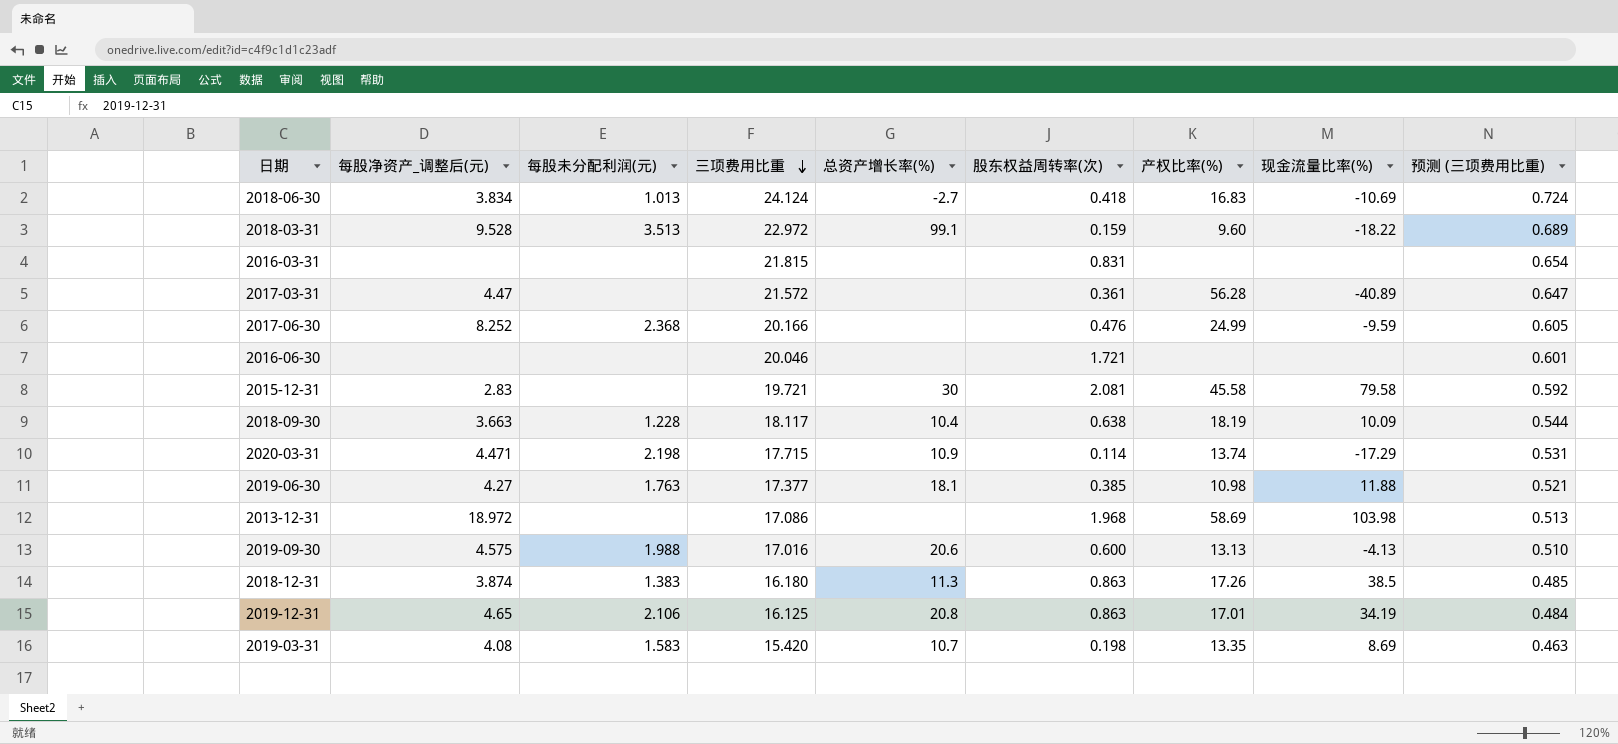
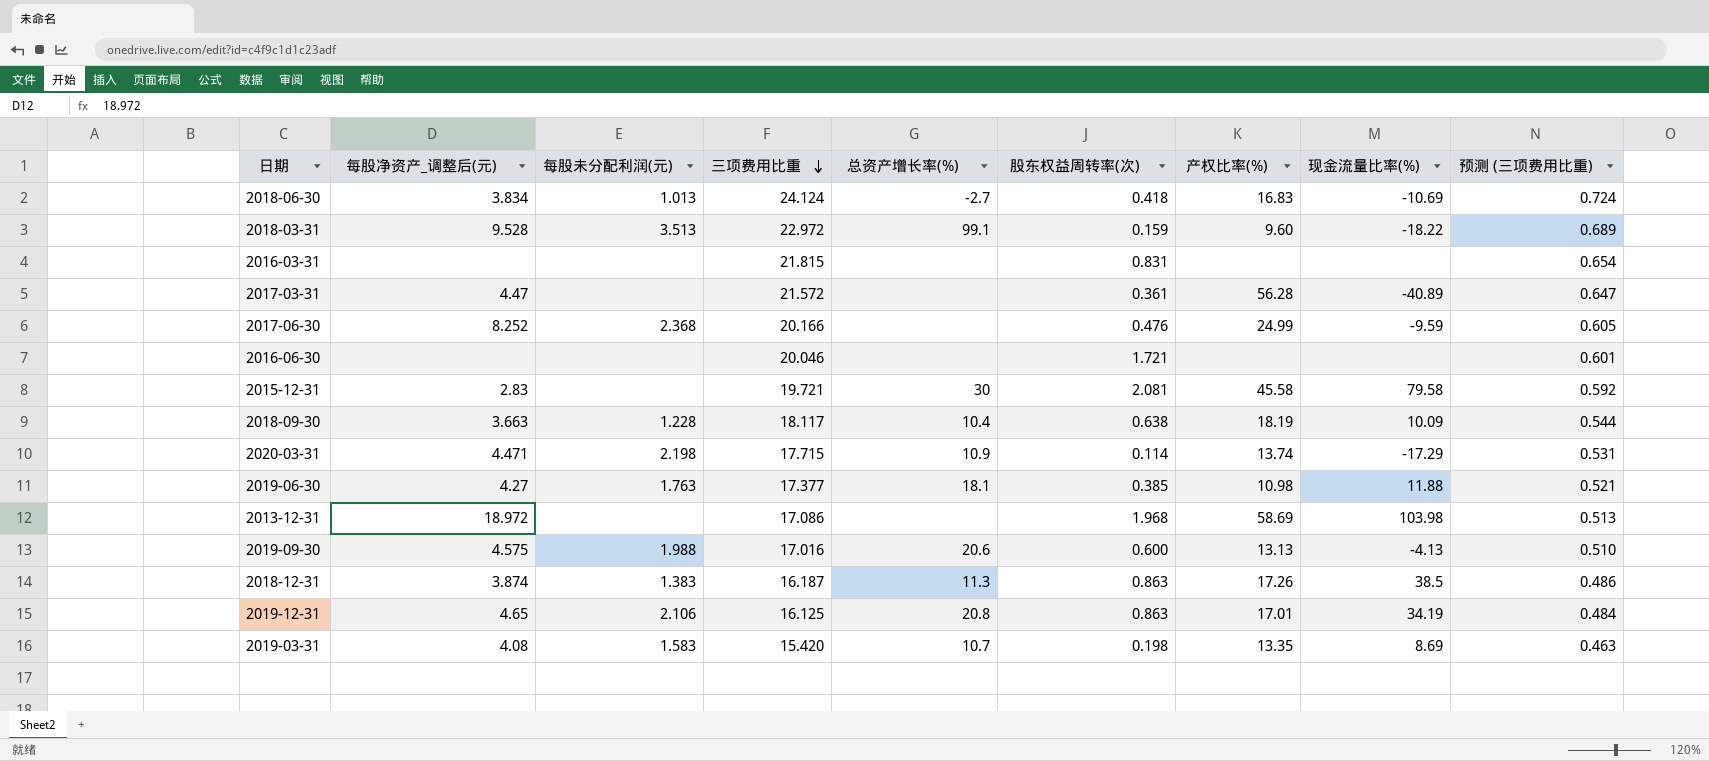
2018-12-31 | 三项费用比重: 16.180 -> 16.187
2018-12-31 | 预测 (三项费用比重): 0.485 -> 0.486

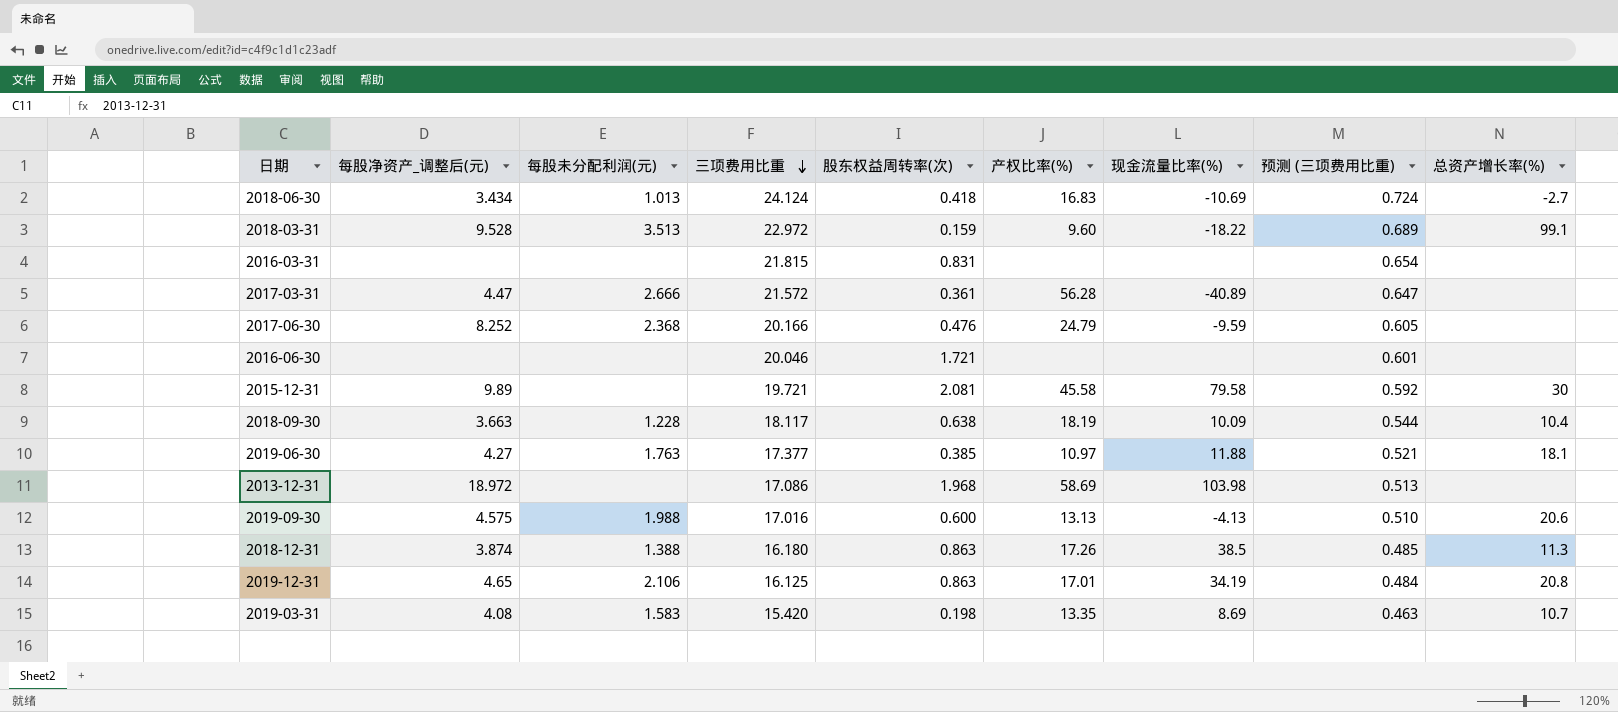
column 总资产增长率(%) | position: 5 -> 9
row 2020-03-31: 4.471 | 2.198 | 17.715 | 10.9 | 0.114 | 13.74 | -17.29 | 0.531 -> none
2018-06-30 | 每股净资产_调整后(元): 3.834 -> 3.434
2017-03-31 | 每股未分配利润(元): none -> 2.666
2017-06-30 | 产权比率(%): 24.99 -> 24.79
2015-12-31 | 每股净资产_调整后(元): 2.83 -> 9.89
2019-06-30 | 产权比率(%): 10.98 -> 10.97
2018-12-31 | 每股未分配利润(元): 1.383 -> 1.388
2018-12-31 | 三项费用比重: 16.187 -> 16.180
2018-12-31 | 预测 (三项费用比重): 0.486 -> 0.485

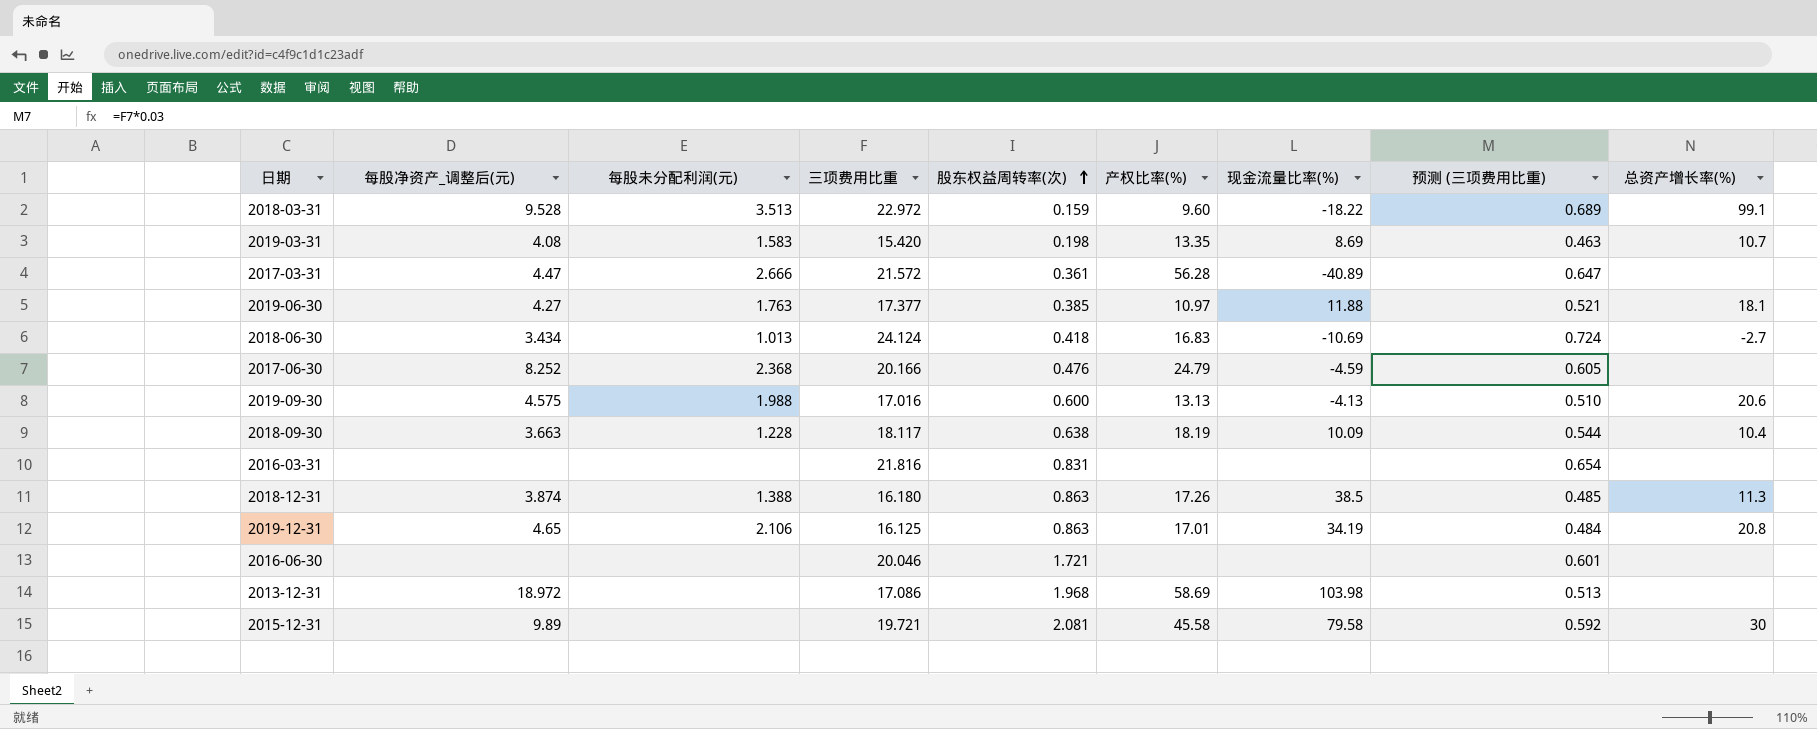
row order: 三项费用比重 descending -> 股东权益周转率(次) ascending
2017-06-30 | 现金流量比率(%): -9.59 -> -4.59
2016-03-31 | 三项费用比重: 21.815 -> 21.816

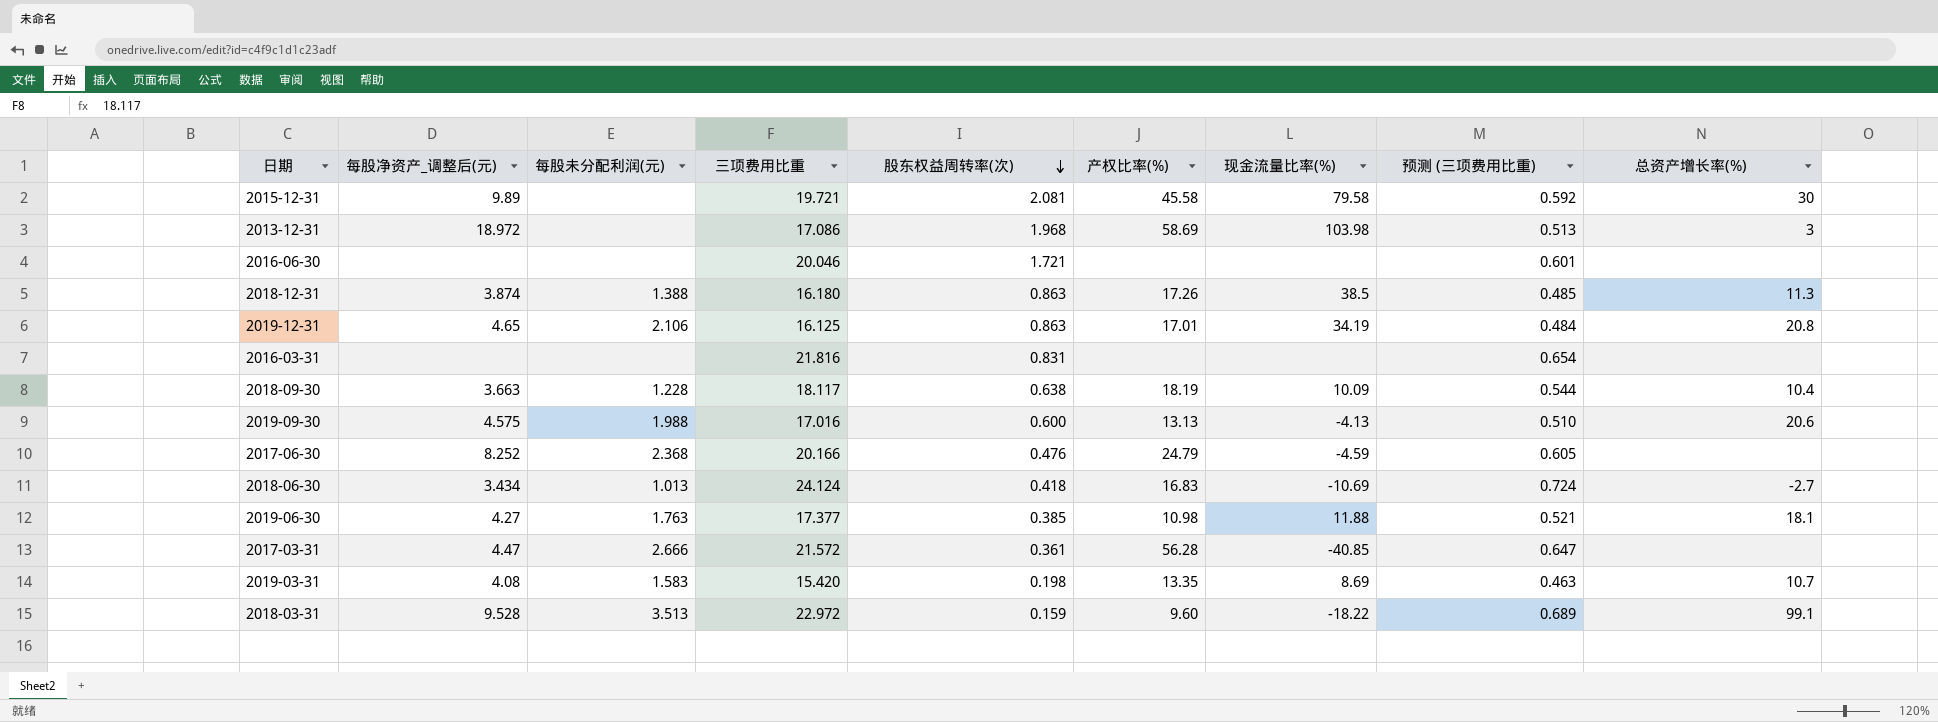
row order: 股东权益周转率(次) ascending -> 股东权益周转率(次) descending
2013-12-31 | 总资产增长率(%): none -> 3
2019-06-30 | 产权比率(%): 10.97 -> 10.98
2017-03-31 | 现金流量比率(%): -40.89 -> -40.85

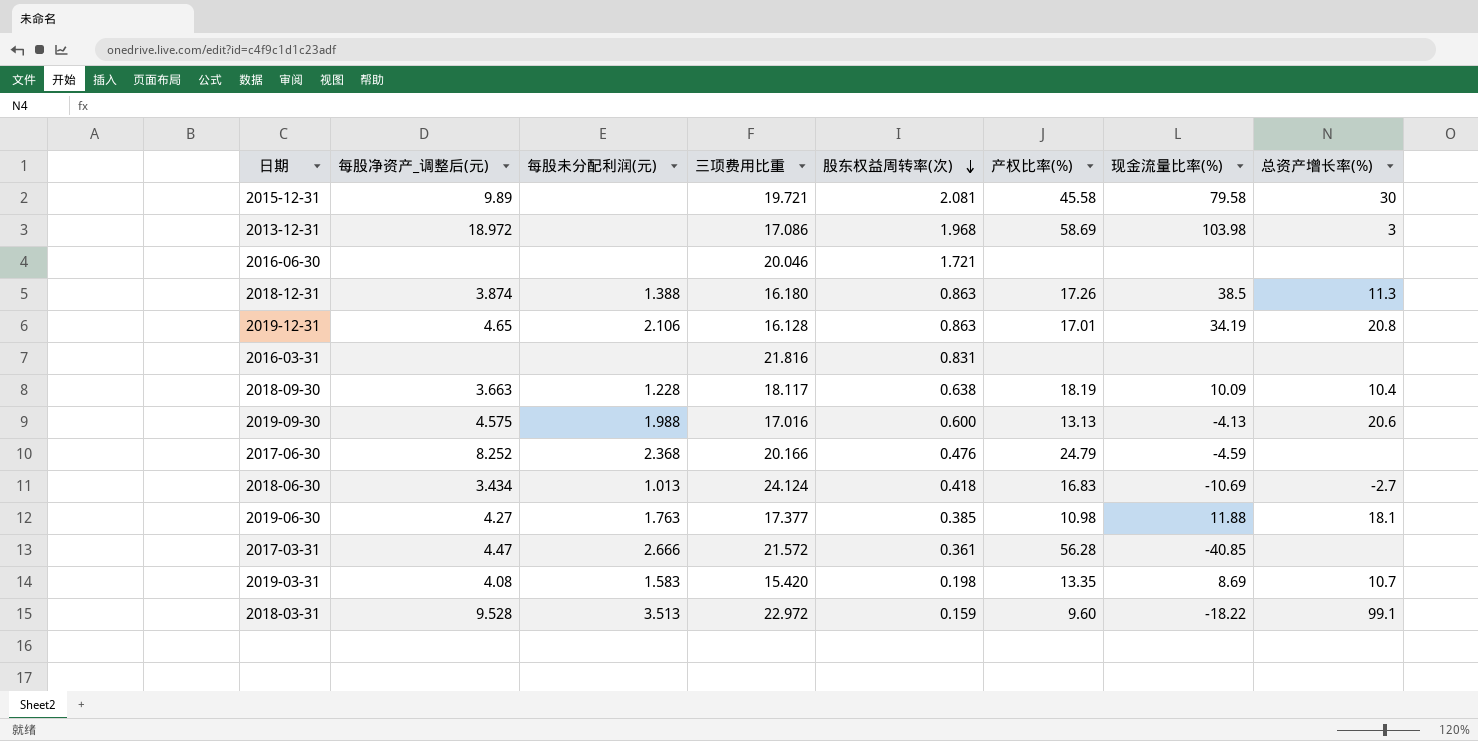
column 预测 (三项费用比重) | formula: [三项费用比重] * 0.03 -> none
2019-12-31 | 三项费用比重: 16.125 -> 16.128

